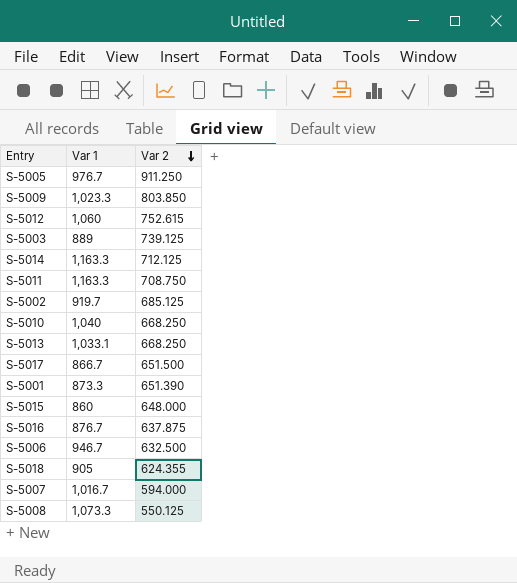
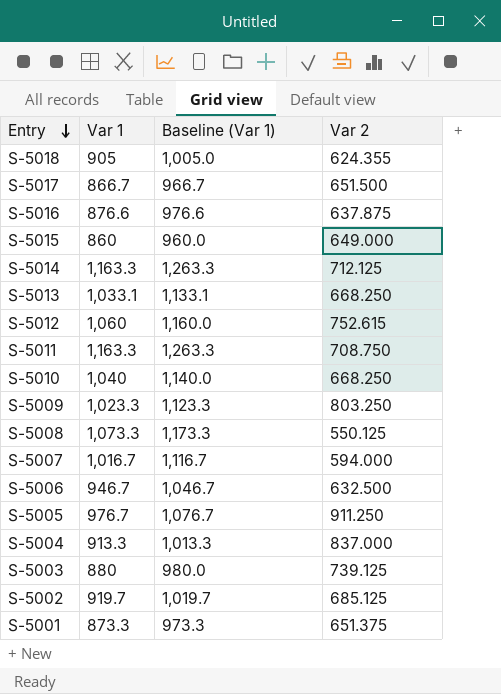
row order: Var 2 descending -> Entry descending
column Baseline (Var 1) | formula: none -> [Var 1] + 100
S-5016 | Var 1: 876.7 -> 876.6
S-5015 | Var 2: 648.000 -> 649.000
S-5009 | Var 2: 803.850 -> 803.250
row S-5004: none -> 913.3 | 1,013.3 | 837.000
S-5003 | Var 1: 889 -> 880
S-5001 | Var 2: 651.390 -> 651.375

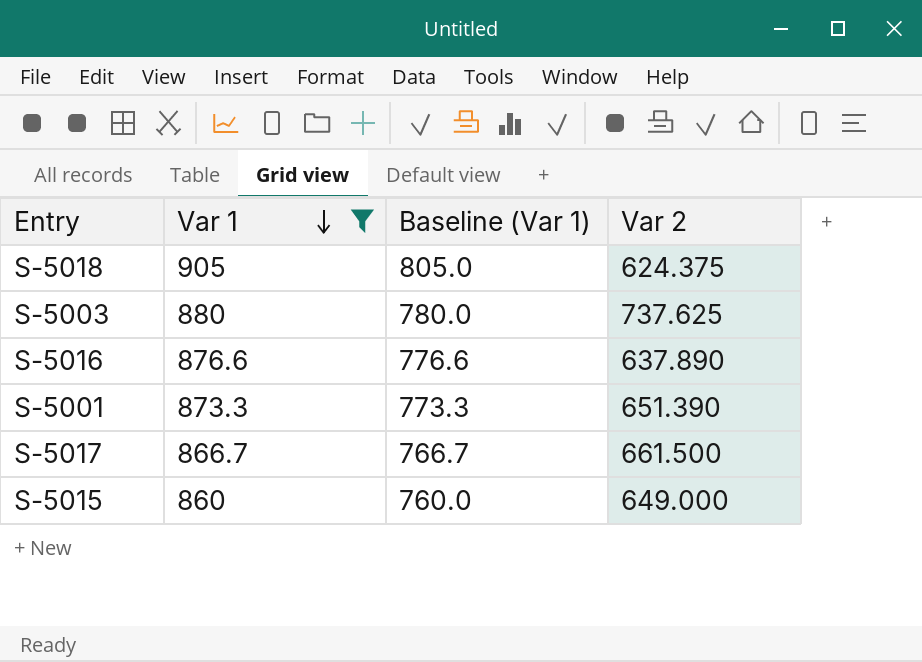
filter: none -> Var 1 <= 905
row order: Entry descending -> Var 1 descending
column Baseline (Var 1) | formula: [Var 1] + 100 -> [Var 1] - 100
S-5018 | Var 2: 624.355 -> 624.375
S-5003 | Var 2: 739.125 -> 737.625
S-5016 | Var 2: 637.875 -> 637.890
S-5001 | Var 2: 651.375 -> 651.390
S-5017 | Var 2: 651.500 -> 661.500

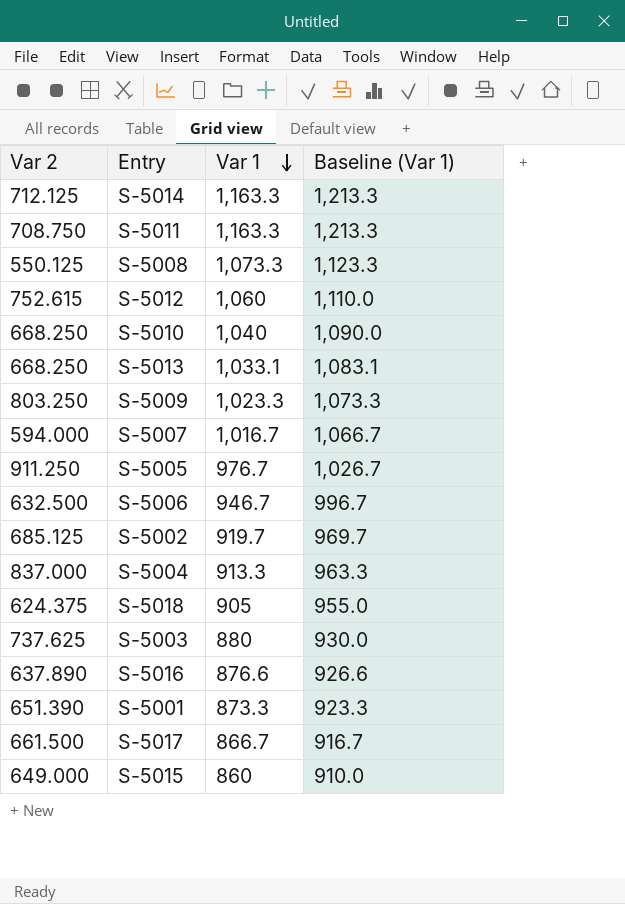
filter: Var 1 <= 905 -> none
column Var 2 | position: 4 -> 1
column Baseline (Var 1) | formula: [Var 1] - 100 -> [Var 1] + 50

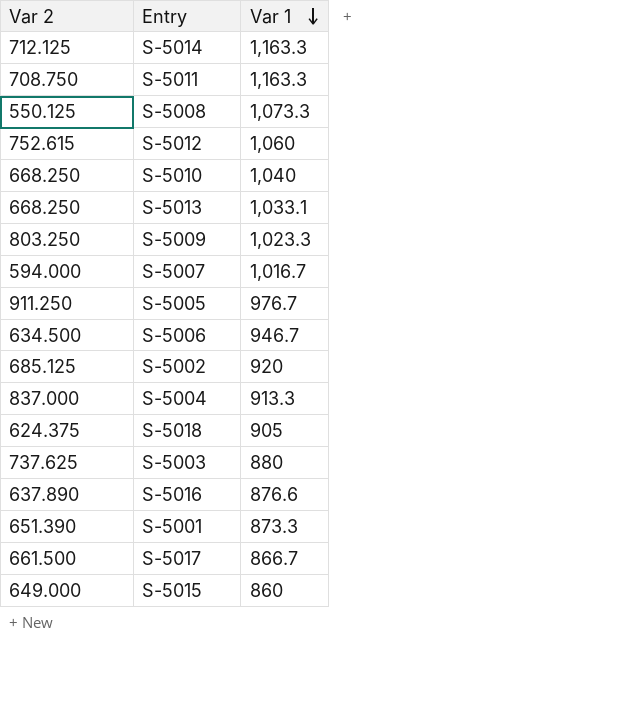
column Baseline (Var 1) | formula: [Var 1] + 50 -> none
S-5006 | Var 2: 632.500 -> 634.500
S-5002 | Var 1: 919.7 -> 920

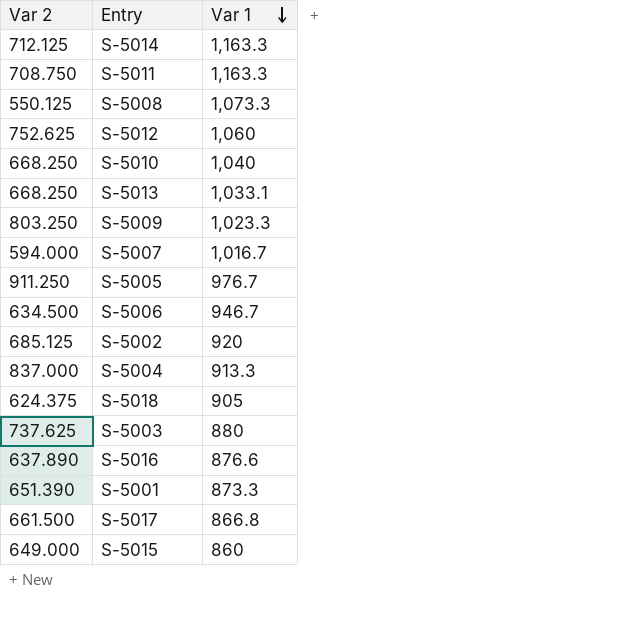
S-5012 | Var 2: 752.615 -> 752.625
S-5017 | Var 1: 866.7 -> 866.8

